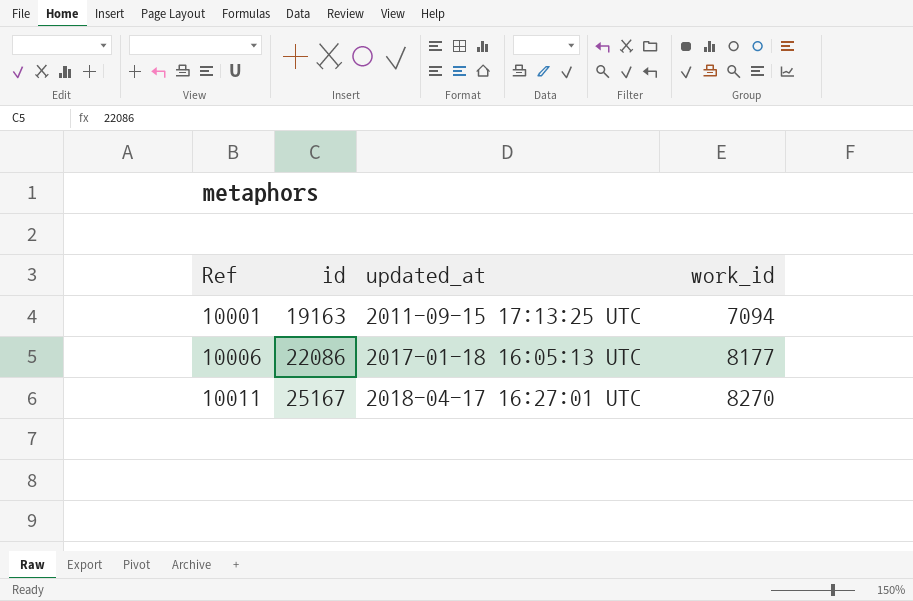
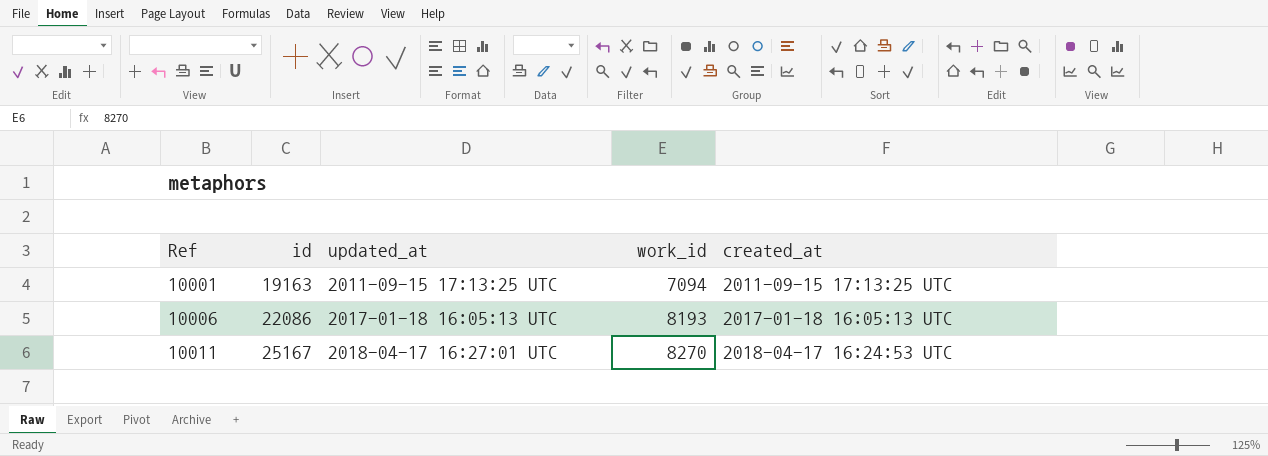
column created_at | position: none -> 5
10006 | work_id: 8177 -> 8193

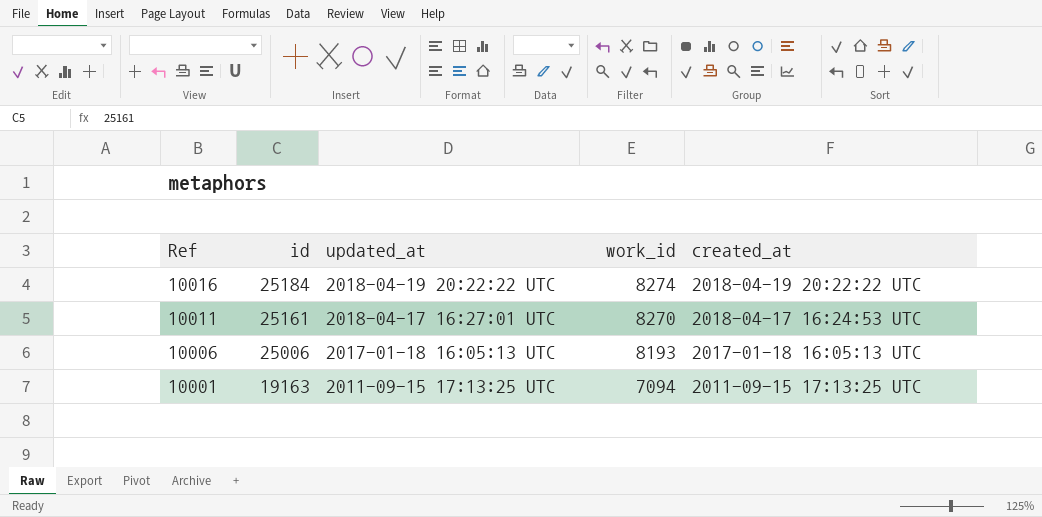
row order: Ref ascending -> Ref descending
row 10016: none -> 25184 | 2018-04-19 20:22:22 UTC | 8274 | 2018-04-19 20:22:22 UTC
10011 | id: 25167 -> 25161
10006 | id: 22086 -> 25006

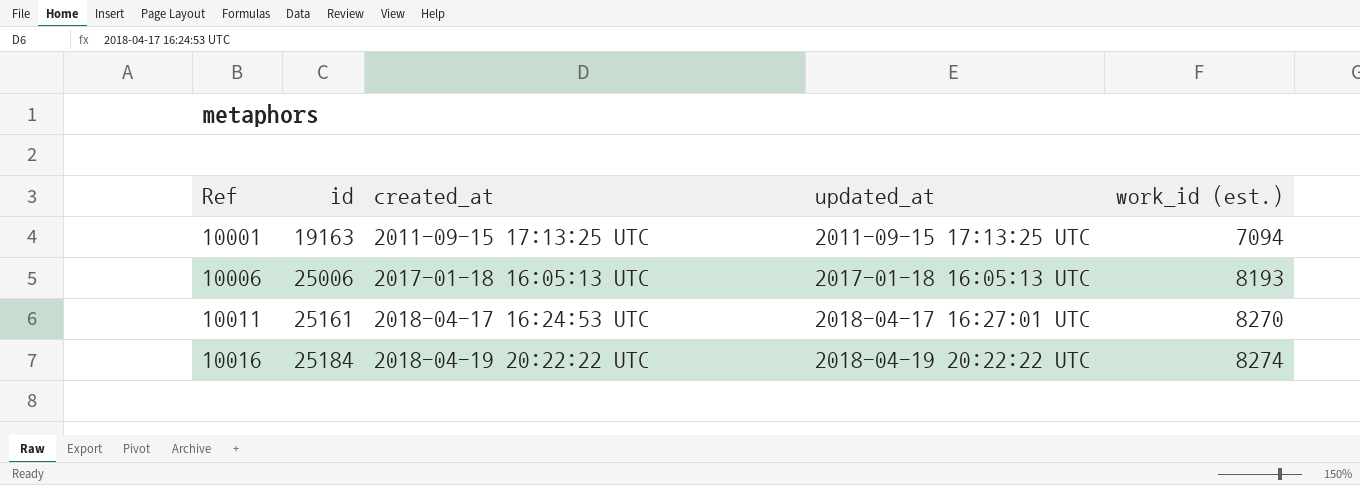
row order: Ref descending -> Ref ascending
column created_at | position: 5 -> 3
column name: work_id -> work_id (est.)

